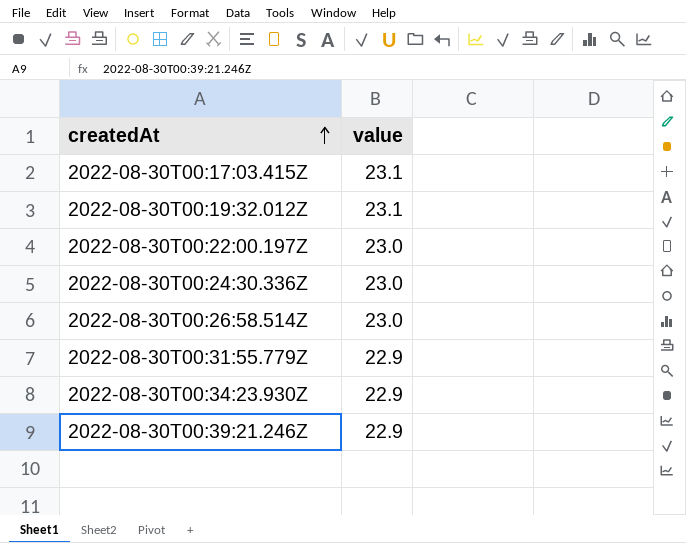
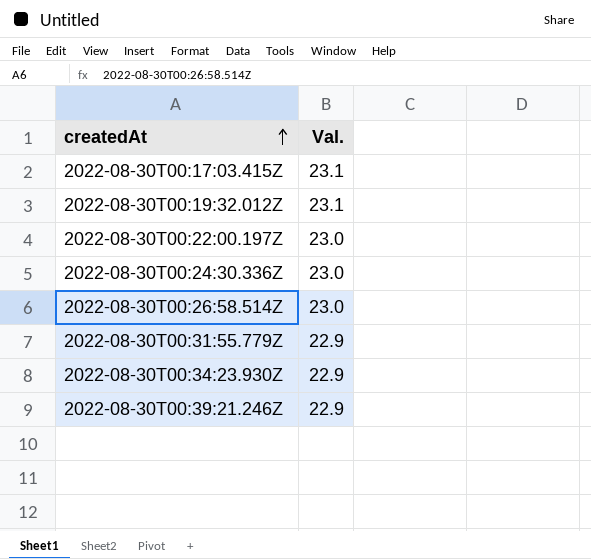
column name: value -> Val.

